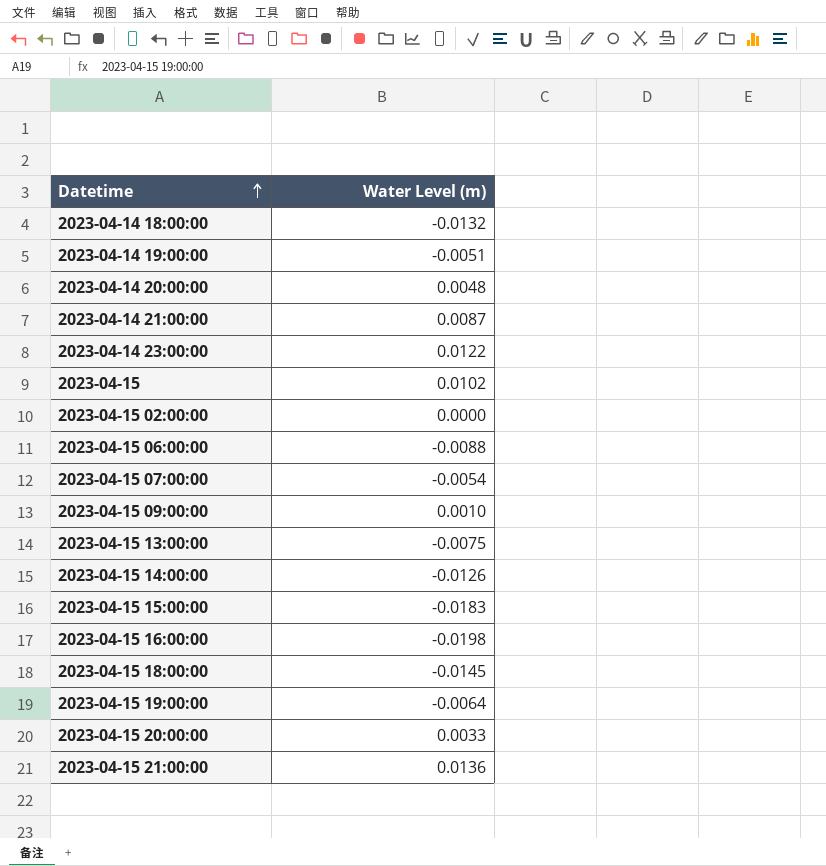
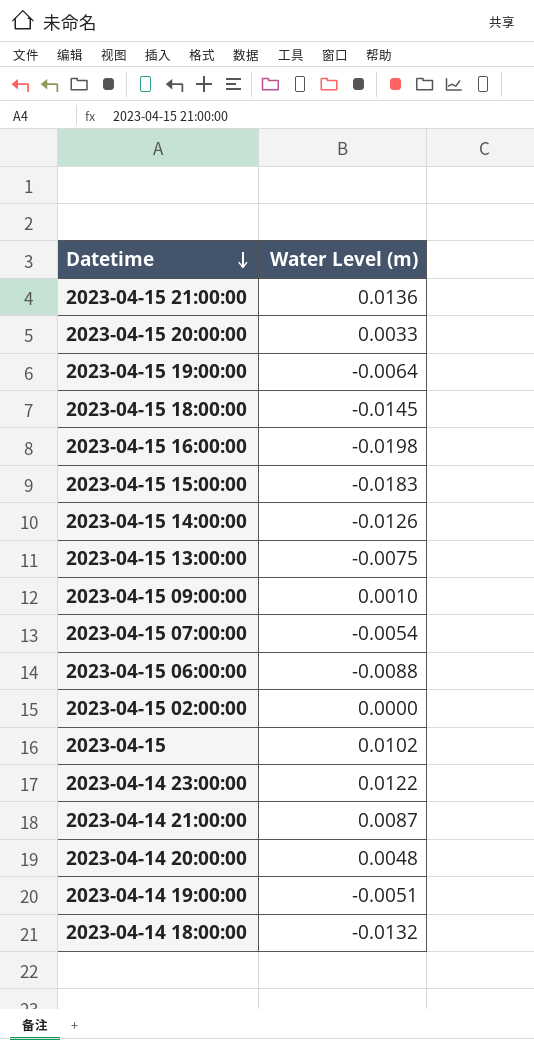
row order: Datetime ascending -> Datetime descending

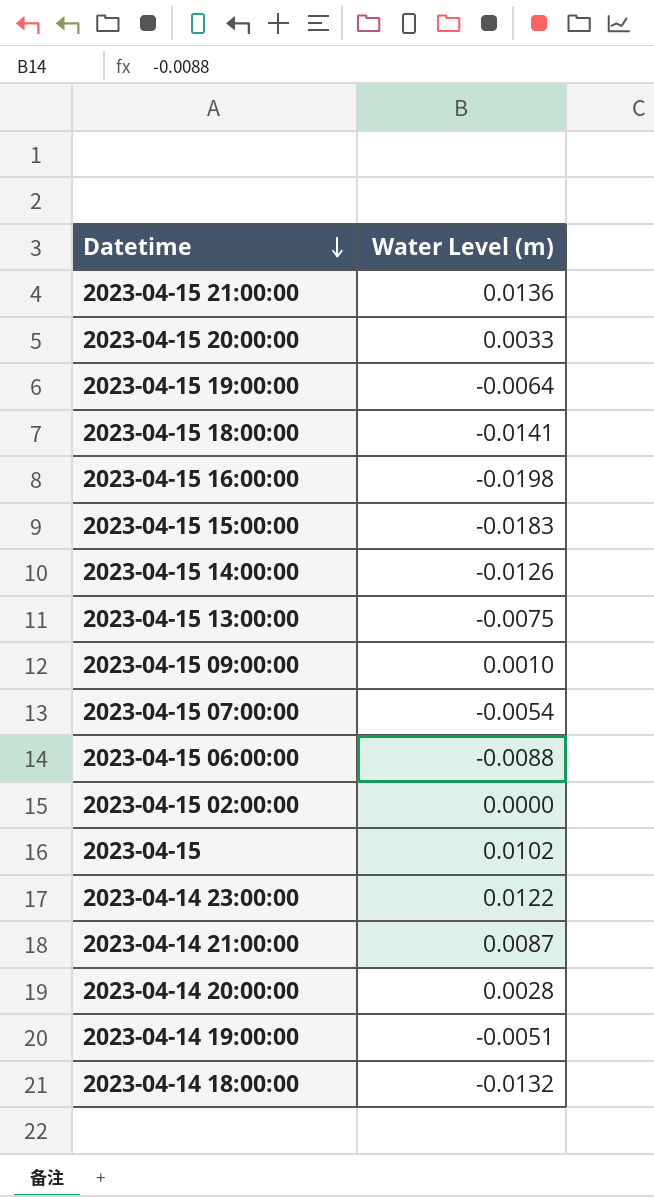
2023-04-15 18:00:00 | Water Level (m): -0.0145 -> -0.0141
2023-04-14 20:00:00 | Water Level (m): 0.0048 -> 0.0028

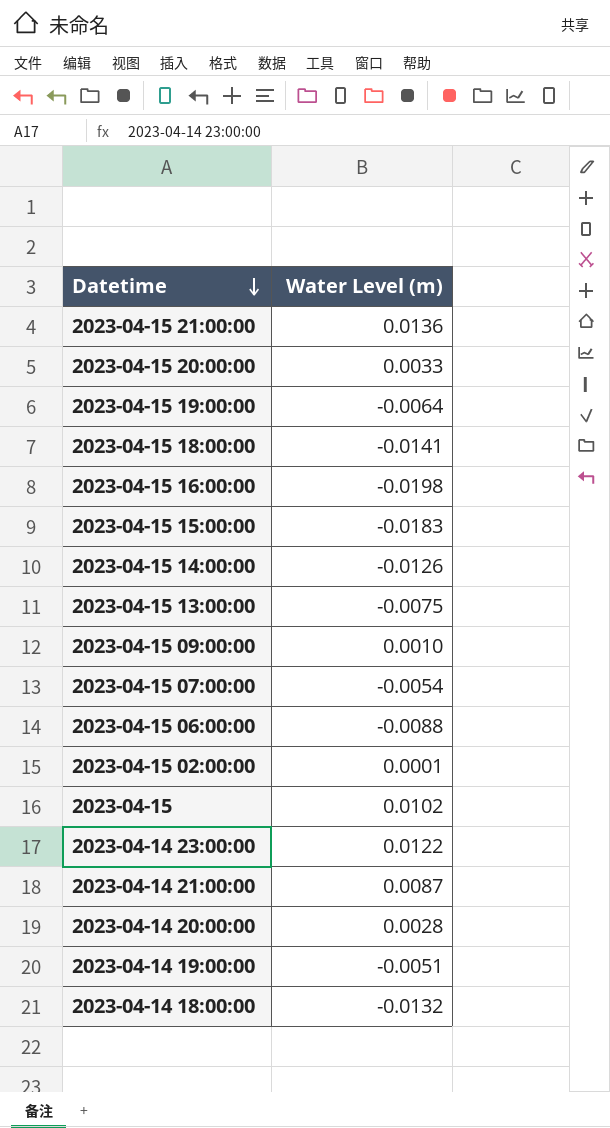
2023-04-15 02:00:00 | Water Level (m): 0.0000 -> 0.0001

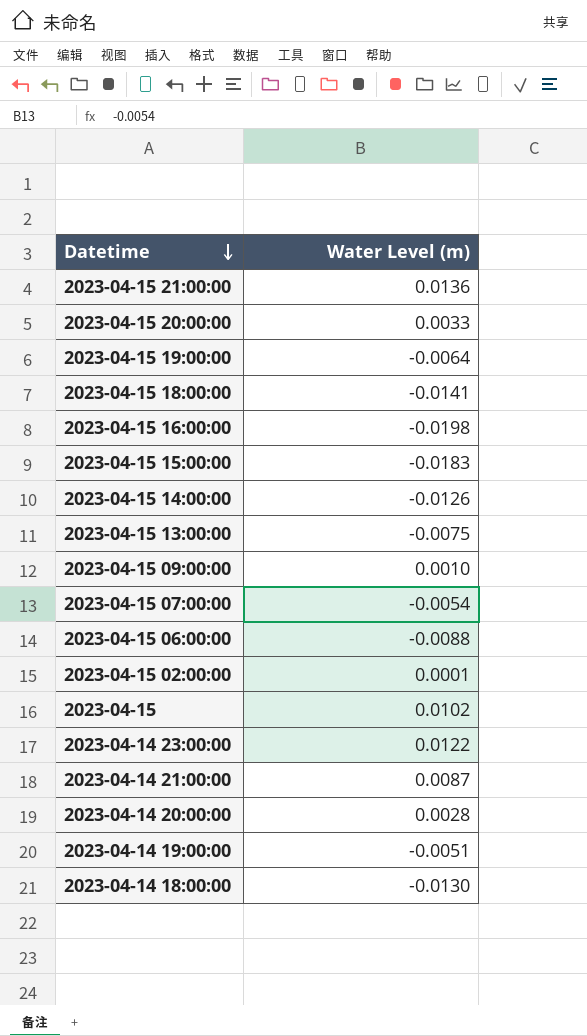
2023-04-14 18:00:00 | Water Level (m): -0.0132 -> -0.0130

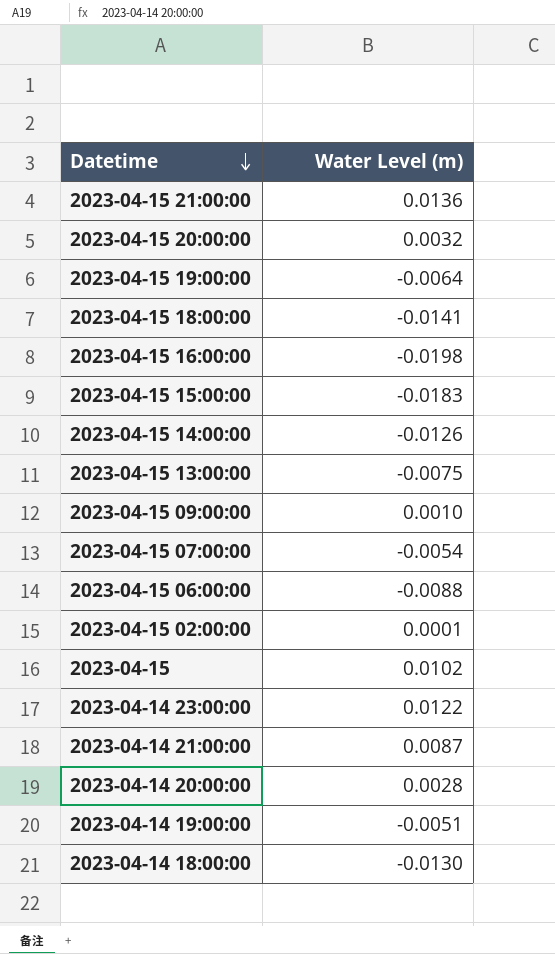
2023-04-15 20:00:00 | Water Level (m): 0.0033 -> 0.0032

